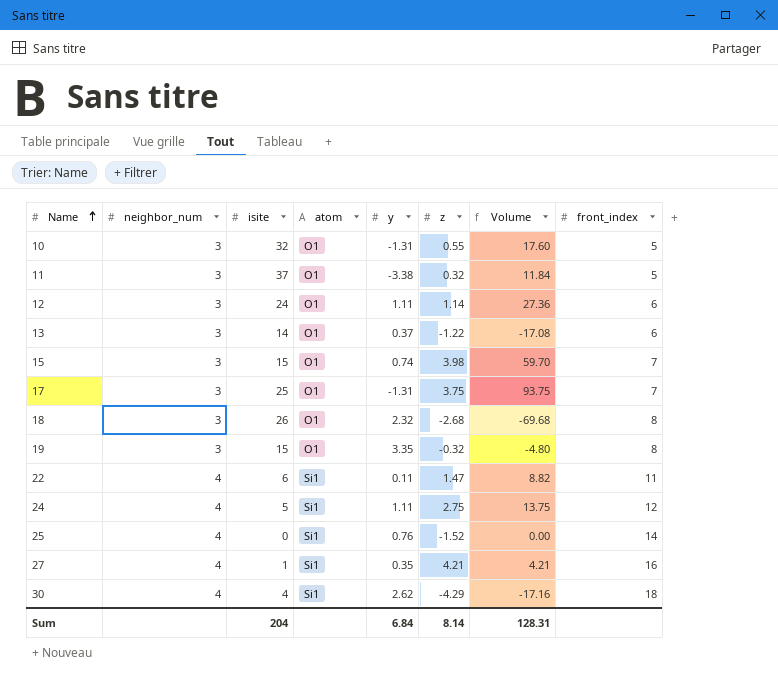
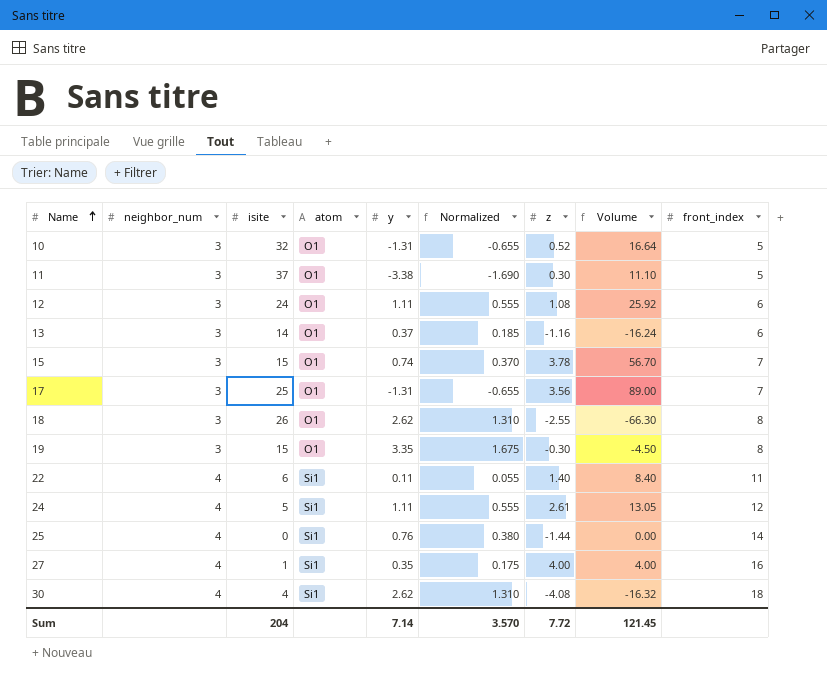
column Normalized | formula: none -> [y] * 0.5
10 | z: 0.55 -> 0.52
10 | Volume: 17.60 -> 16.64
11 | z: 0.32 -> 0.30
11 | Volume: 11.84 -> 11.10
12 | z: 1.14 -> 1.08
12 | Volume: 27.36 -> 25.92
13 | z: -1.22 -> -1.16
13 | Volume: -17.08 -> -16.24
15 | z: 3.98 -> 3.78
15 | Volume: 59.70 -> 56.70
17 | z: 3.75 -> 3.56
17 | Volume: 93.75 -> 89.00
18 | y: 2.32 -> 2.62
18 | z: -2.68 -> -2.55
18 | Volume: -69.68 -> -66.30
19 | z: -0.32 -> -0.30
19 | Volume: -4.80 -> -4.50
22 | z: 1.47 -> 1.40
22 | Volume: 8.82 -> 8.40
24 | z: 2.75 -> 2.61
24 | Volume: 13.75 -> 13.05
25 | z: -1.52 -> -1.44
27 | z: 4.21 -> 4.00
27 | Volume: 4.21 -> 4.00
30 | z: -4.29 -> -4.08
30 | Volume: -17.16 -> -16.32
Sum | y: 6.84 -> 7.14
Sum | z: 8.14 -> 7.72
Sum | Volume: 128.31 -> 121.45

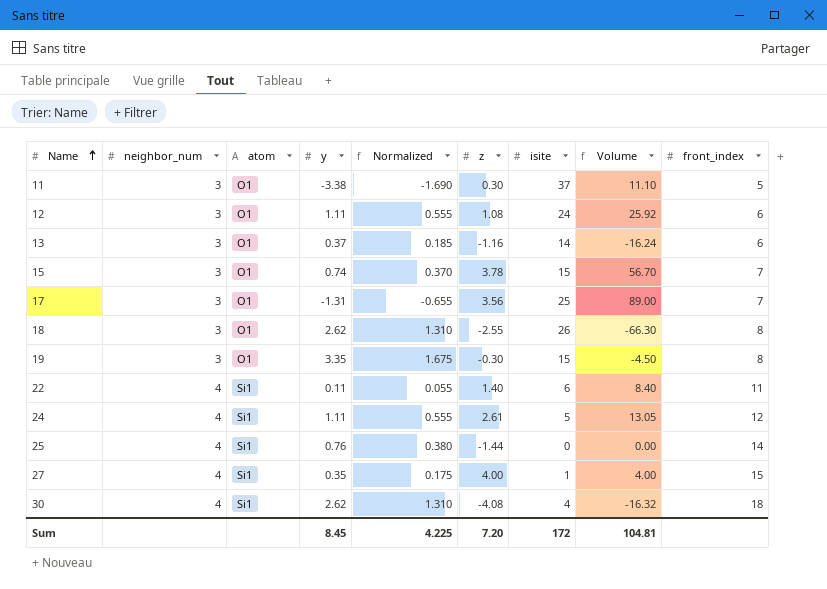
column isite | position: 3 -> 7
row 10: 3 | 32 | O1 | -1.31 | -0.655 | 0.52 | 16.64 | 5 -> none
27 | front_index: 16 -> 15
Sum | y: 7.14 -> 8.45
Sum | Normalized: 3.570 -> 4.225
Sum | z: 7.72 -> 7.20
Sum | isite: 204 -> 172
Sum | Volume: 121.45 -> 104.81

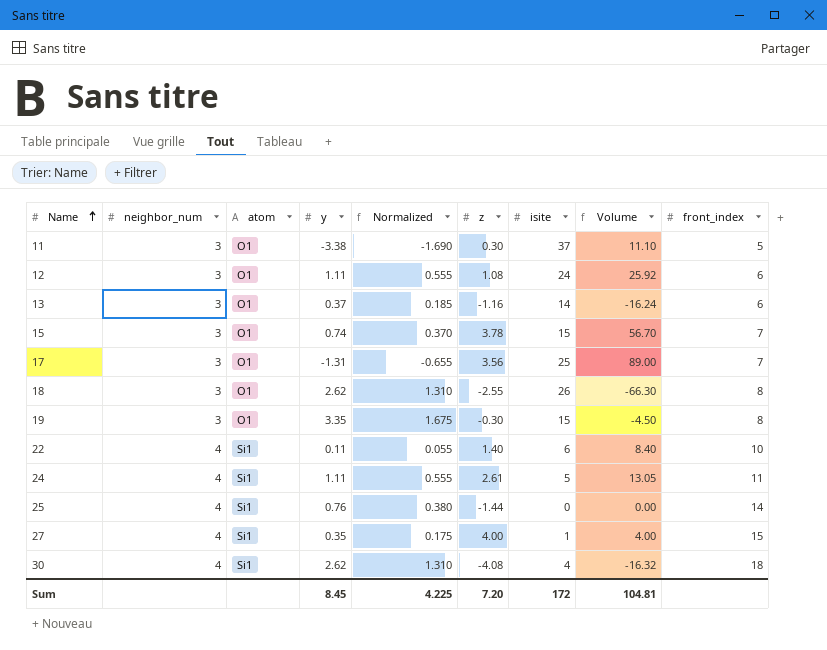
22 | front_index: 11 -> 10
24 | front_index: 12 -> 11

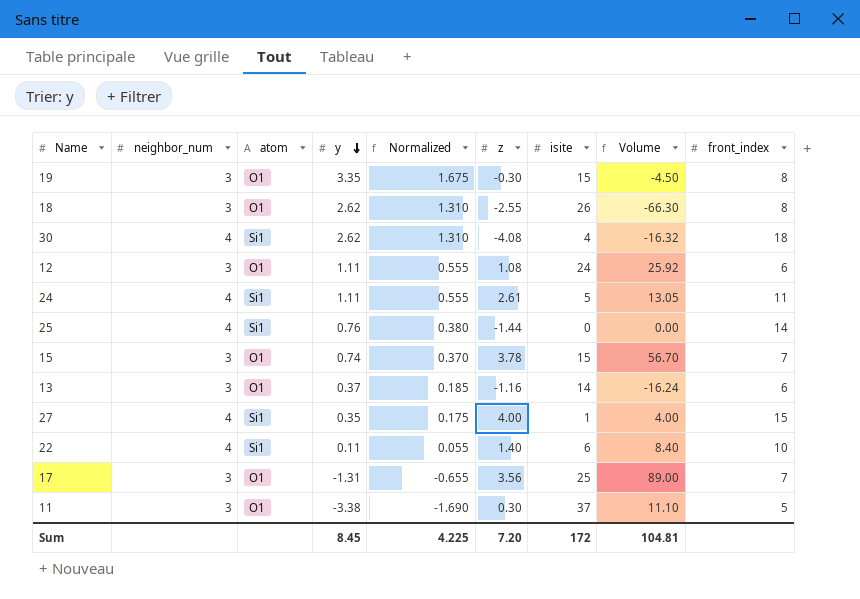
row order: Name ascending -> y descending

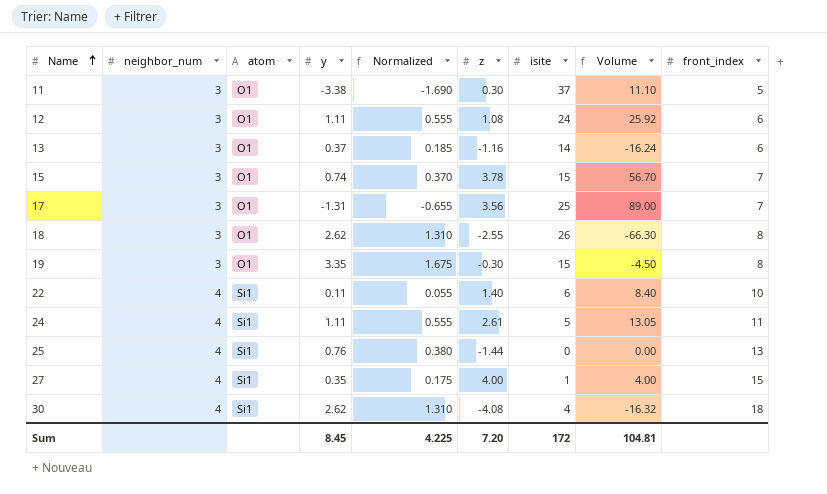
row order: y descending -> Name ascending
25 | front_index: 14 -> 13

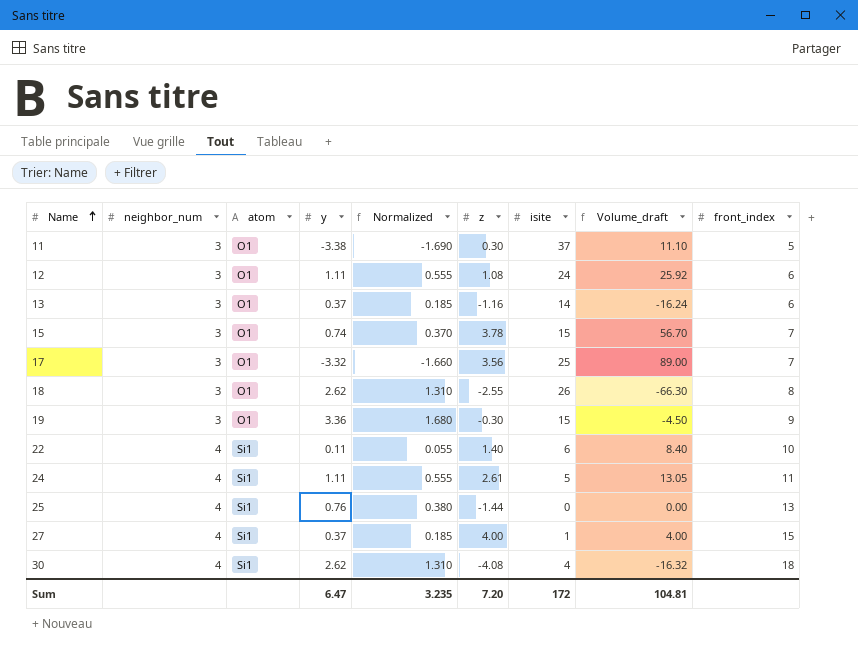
column name: Volume -> Volume_draft
17 | y: -1.31 -> -3.32
17 | Normalized: -0.655 -> -1.660
19 | y: 3.35 -> 3.36
19 | Normalized: 1.675 -> 1.680
19 | front_index: 8 -> 9
27 | y: 0.35 -> 0.37
27 | Normalized: 0.175 -> 0.185
Sum | y: 8.45 -> 6.47
Sum | Normalized: 4.225 -> 3.235

